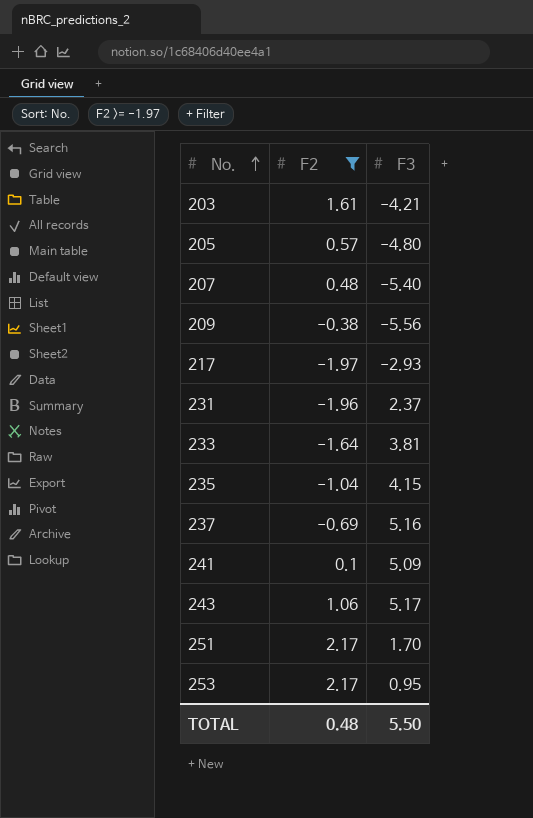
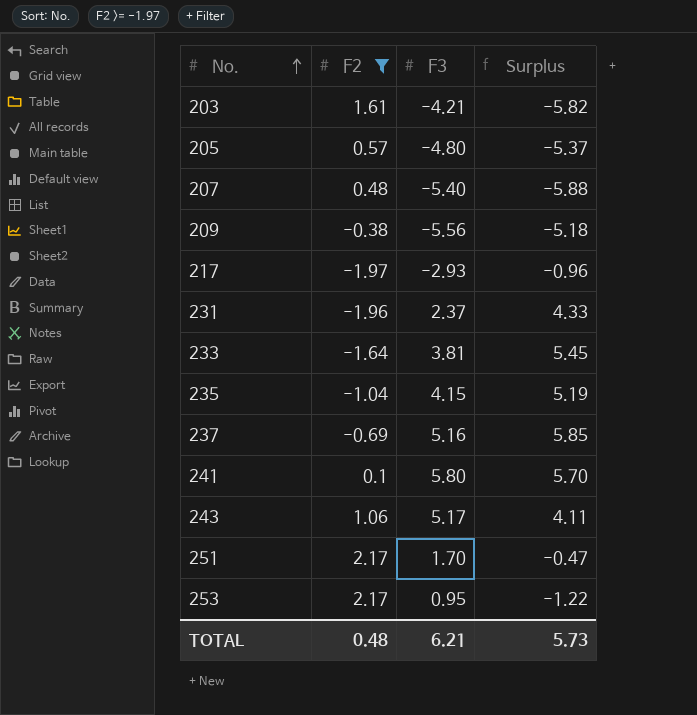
column Surplus | formula: none -> [F3] - [F2]
241 | F3: 5.09 -> 5.80
TOTAL | F3: 5.50 -> 6.21

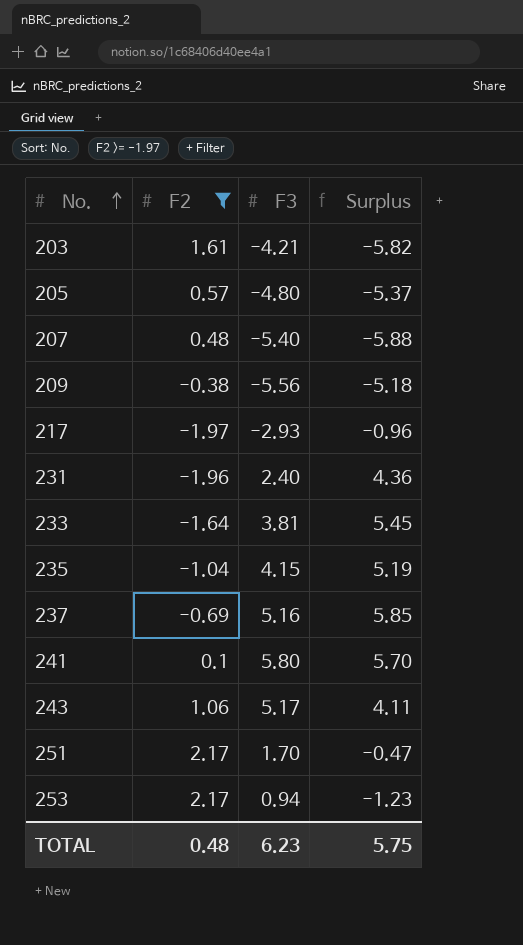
231 | F3: 2.37 -> 2.40
231 | Surplus: 4.33 -> 4.36
253 | F3: 0.95 -> 0.94
253 | Surplus: -1.22 -> -1.23
TOTAL | F3: 6.21 -> 6.23
TOTAL | Surplus: 5.73 -> 5.75

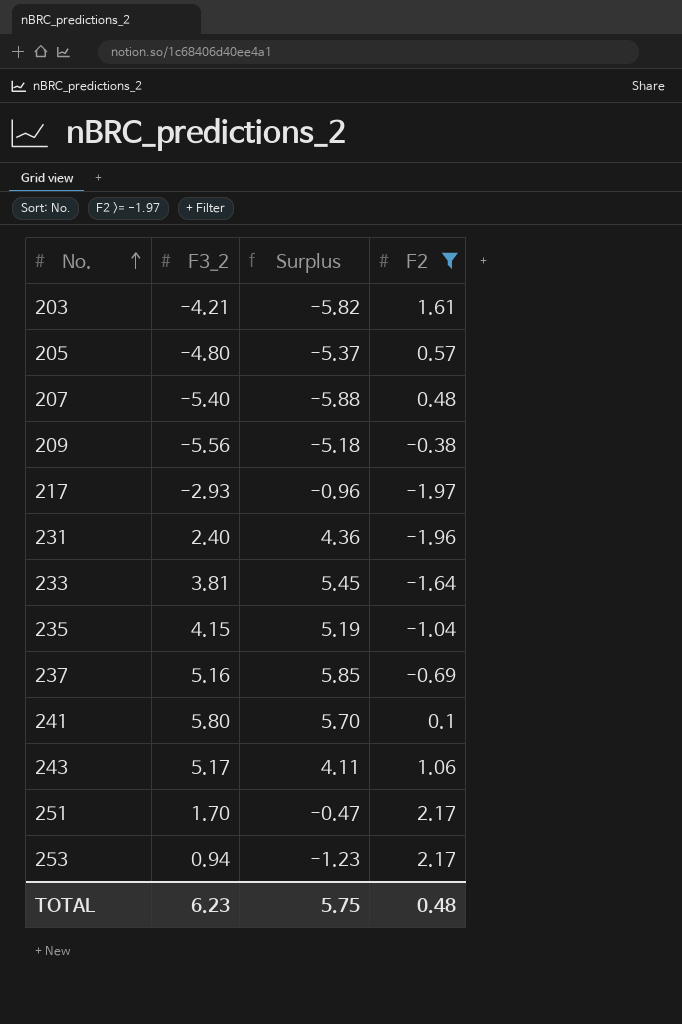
column name: F3 -> F3_2
column F2 | position: 2 -> 4

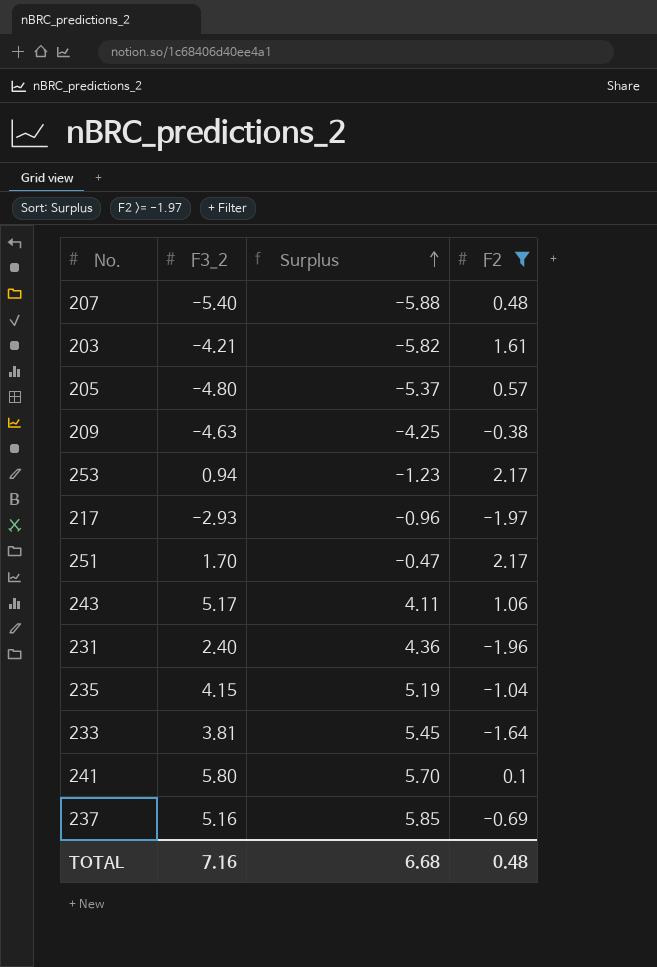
row order: No. ascending -> Surplus ascending
209 | F3_2: -5.56 -> -4.63
209 | Surplus: -5.18 -> -4.25
TOTAL | F3_2: 6.23 -> 7.16
TOTAL | Surplus: 5.75 -> 6.68

